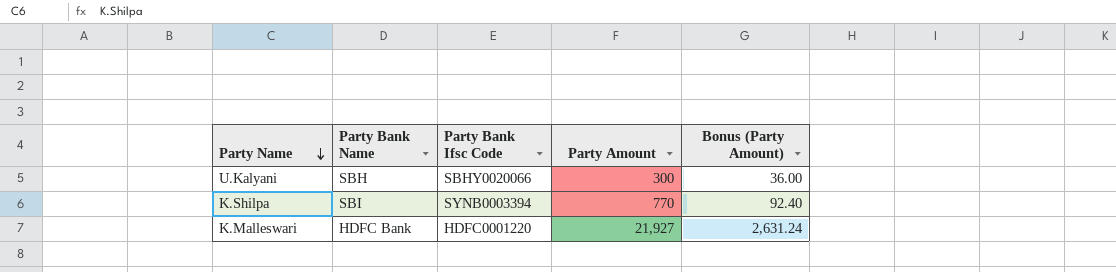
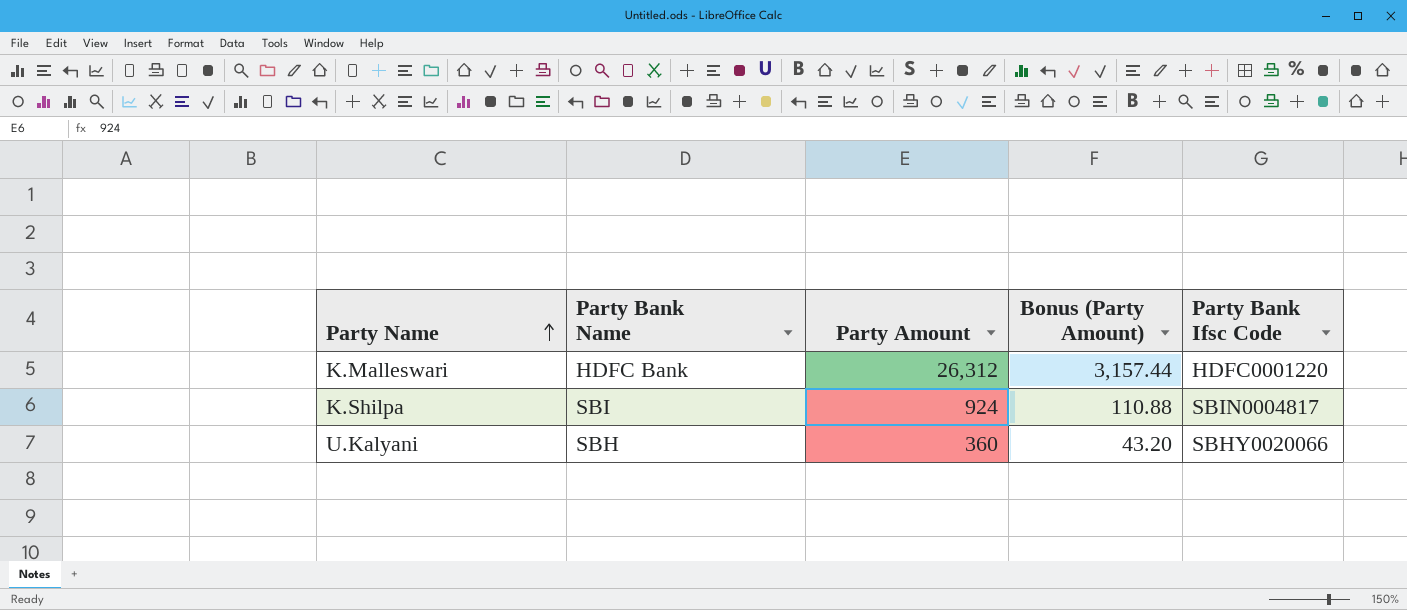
row order: Party Name descending -> Party Name ascending
column Party Bank Ifsc Code | position: 3 -> 5
K.Malleswari | Party Amount: 21,927 -> 26,312
K.Malleswari | Bonus (Party Amount): 2,631.24 -> 3,157.44
K.Shilpa | Party Amount: 770 -> 924
K.Shilpa | Bonus (Party Amount): 92.40 -> 110.88
K.Shilpa | Party Bank Ifsc Code: SYNB0003394 -> SBIN0004817
U.Kalyani | Party Amount: 300 -> 360
U.Kalyani | Bonus (Party Amount): 36.00 -> 43.20

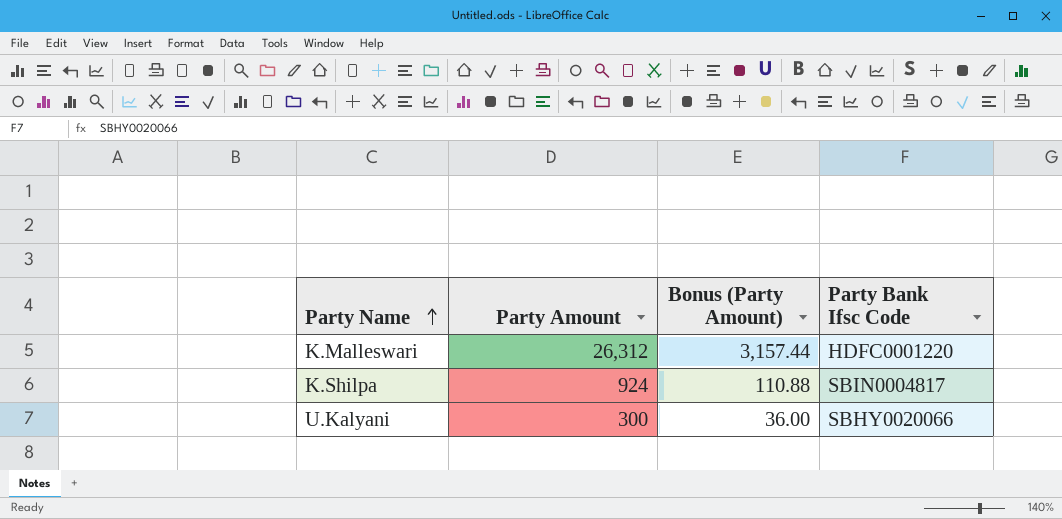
column Party Bank Name | position: 2 -> none
U.Kalyani | Party Amount: 360 -> 300
U.Kalyani | Bonus (Party Amount): 43.20 -> 36.00

